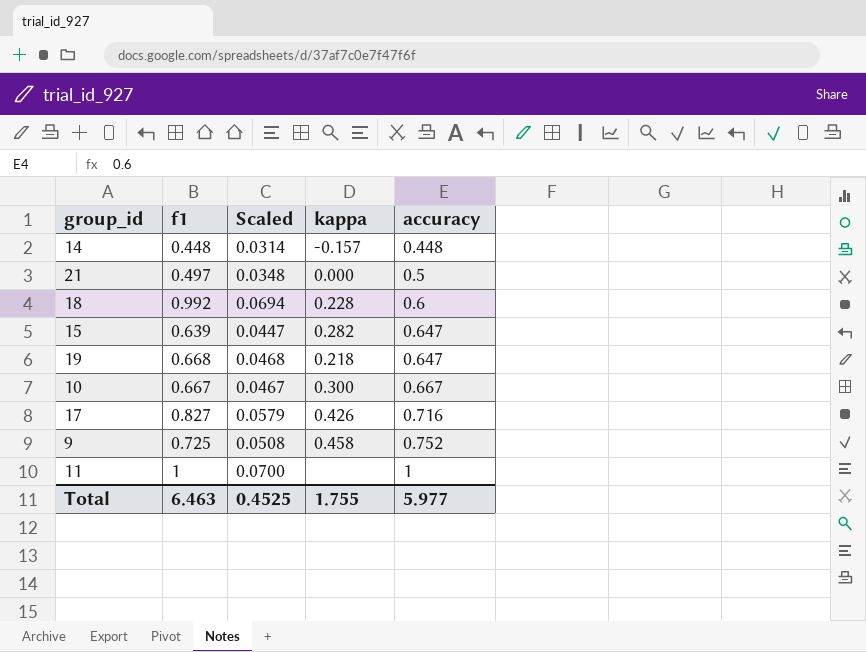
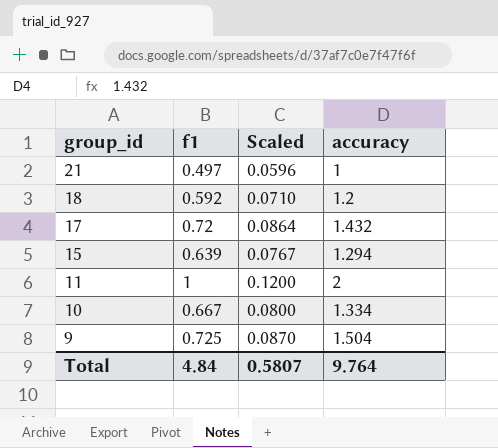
row order: accuracy ascending -> group_id descending
column kappa | position: 4 -> none
column Scaled | formula: [f1] * 0.07 -> [f1] * 0.12
row 14: 0.448 | 0.0314 | -0.157 | 0.448 -> none
row 19: 0.668 | 0.0468 | 0.218 | 0.647 -> none
21 | accuracy: 0.5 -> 1
18 | f1: 0.992 -> 0.592
18 | accuracy: 0.6 -> 1.2
17 | f1: 0.827 -> 0.72
17 | accuracy: 0.716 -> 1.432
15 | accuracy: 0.647 -> 1.294
11 | accuracy: 1 -> 2
10 | accuracy: 0.667 -> 1.334
9 | accuracy: 0.752 -> 1.504
Total | f1: 6.463 -> 4.84
Total | Scaled: 0.4525 -> 0.5807
Total | accuracy: 5.977 -> 9.764

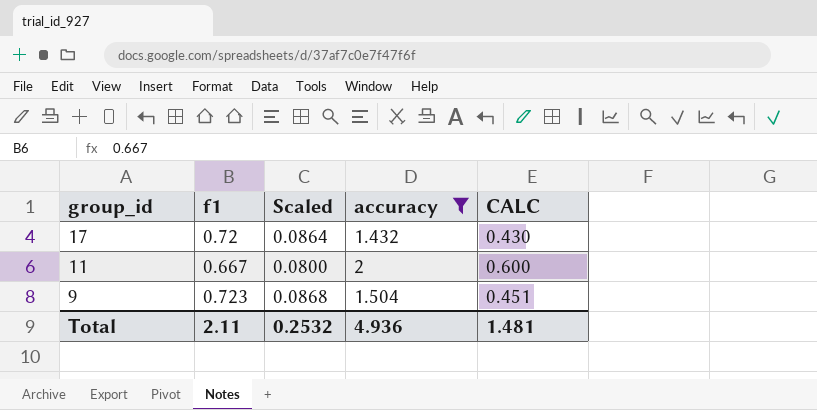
filter: none -> accuracy >= 1.432
column CALC | formula: none -> [accuracy] * 0.3
11 | f1: 1 -> 0.667
11 | Scaled: 0.1200 -> 0.0800
9 | f1: 0.725 -> 0.723
9 | Scaled: 0.0870 -> 0.0868
Total | f1: 4.84 -> 2.11
Total | Scaled: 0.5807 -> 0.2532
Total | accuracy: 9.764 -> 4.936

